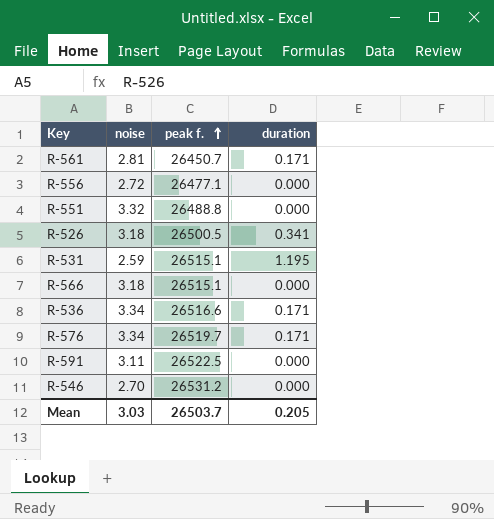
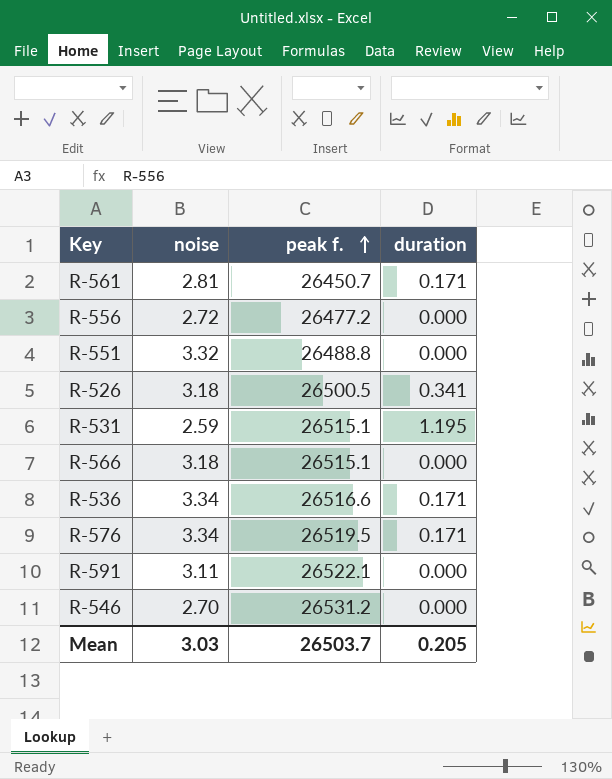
R-556 | peak f.: 26477.1 -> 26477.2
R-576 | peak f.: 26519.7 -> 26519.5
R-591 | peak f.: 26522.5 -> 26522.1

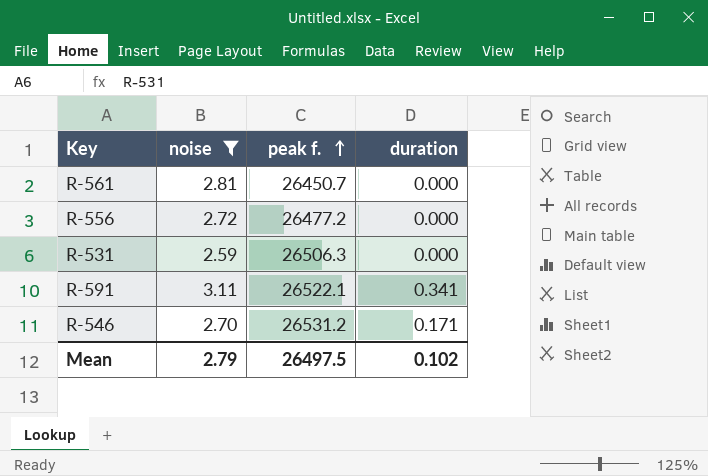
filter: none -> noise <= 3.11
R-561 | duration: 0.171 -> 0.000
R-531 | peak f.: 26515.1 -> 26506.3
R-531 | duration: 1.195 -> 0.000
R-591 | duration: 0.000 -> 0.341
R-546 | duration: 0.000 -> 0.171
Mean | noise: 3.03 -> 2.79
Mean | peak f.: 26503.7 -> 26497.5
Mean | duration: 0.205 -> 0.102

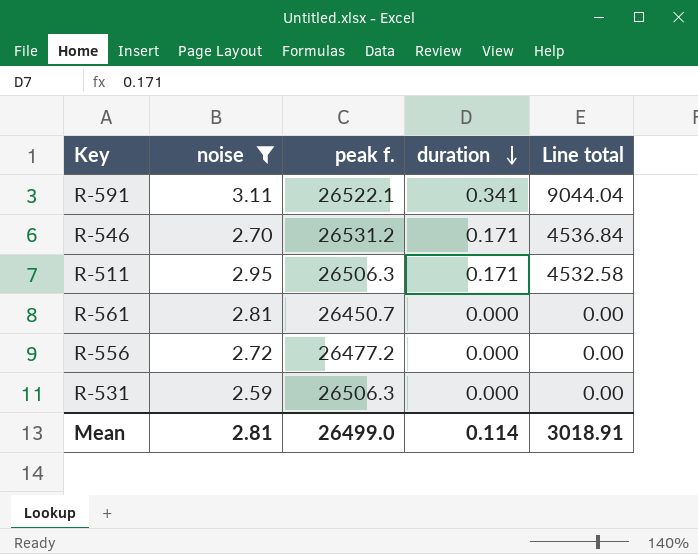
row order: peak f. ascending -> duration descending
column Line total | formula: none -> [peak f.] * [duration]
row R-511: none -> 2.95 | 26506.3 | 0.171 | 4532.58
Mean | noise: 2.79 -> 2.81
Mean | peak f.: 26497.5 -> 26499.0
Mean | duration: 0.102 -> 0.114

